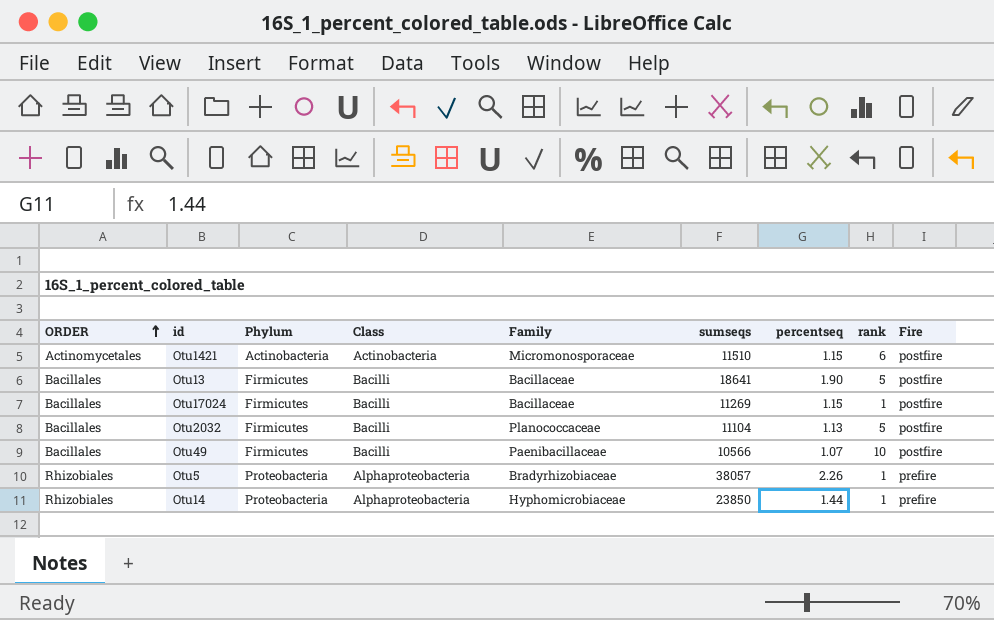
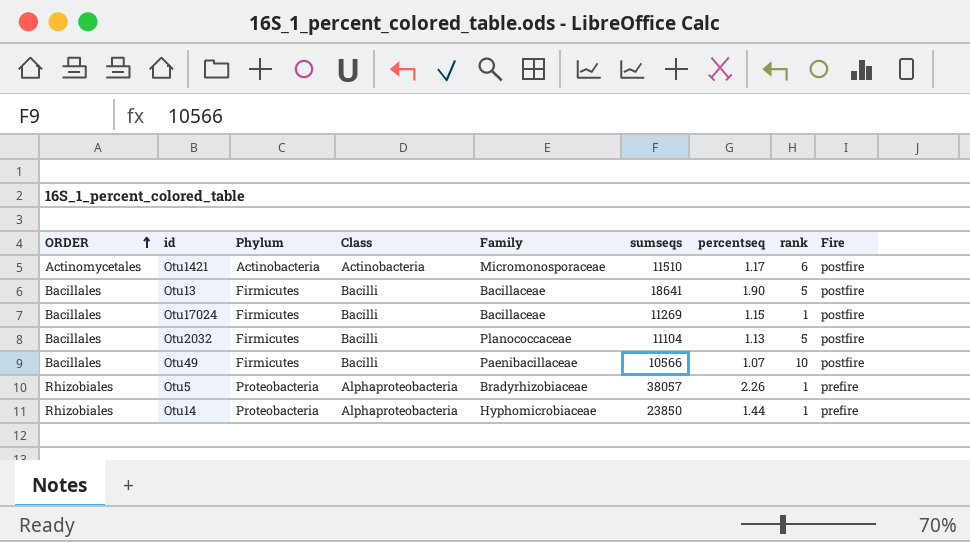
Otu1421 | percentseq: 1.15 -> 1.17

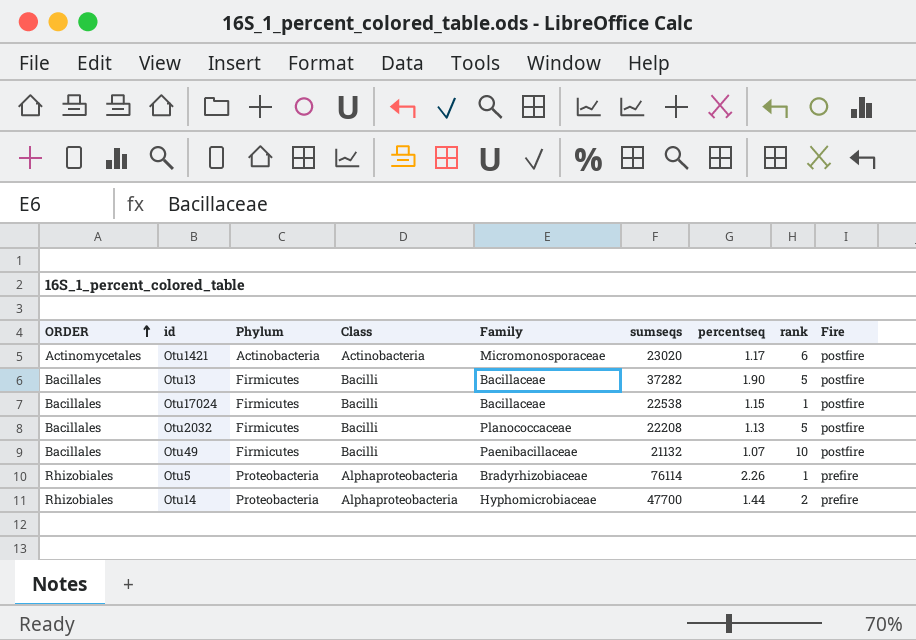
Otu1421 | sumseqs: 11510 -> 23020
Otu13 | sumseqs: 18641 -> 37282
Otu17024 | sumseqs: 11269 -> 22538
Otu2032 | sumseqs: 11104 -> 22208
Otu49 | sumseqs: 10566 -> 21132
Otu5 | sumseqs: 38057 -> 76114
Otu14 | sumseqs: 23850 -> 47700
Otu14 | rank: 1 -> 2

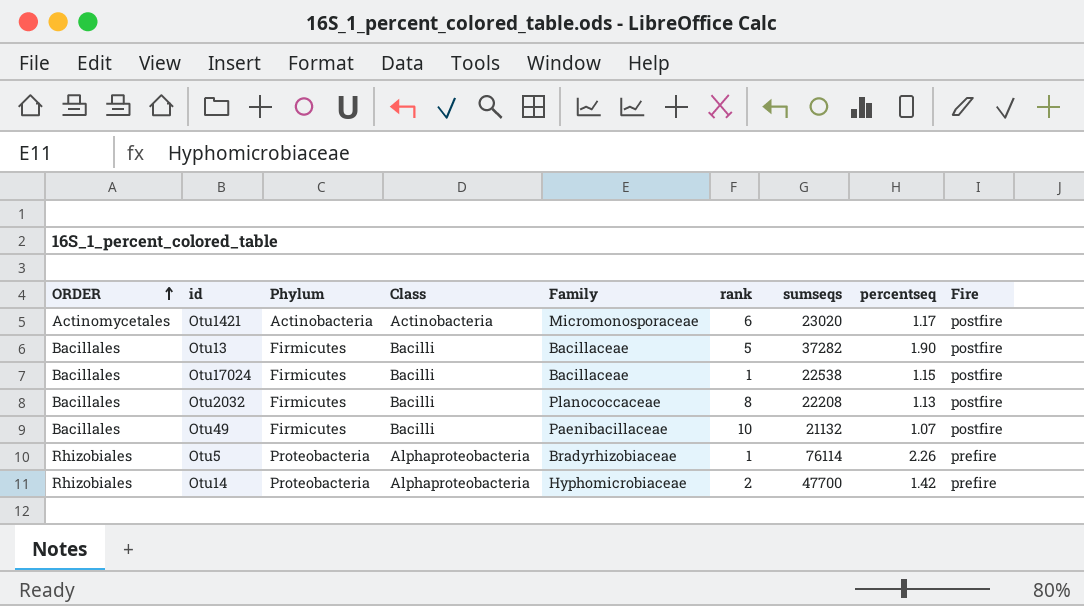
column rank | position: 8 -> 6
Otu2032 | rank: 5 -> 8
Otu14 | percentseq: 1.44 -> 1.42

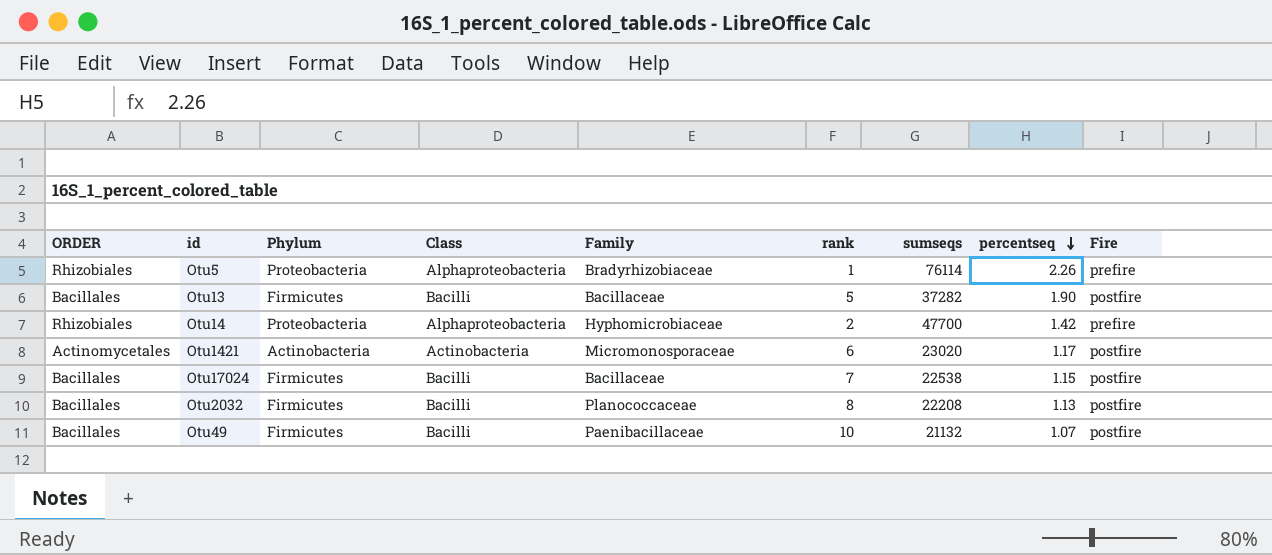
row order: ORDER ascending -> percentseq descending
Otu17024 | rank: 1 -> 7

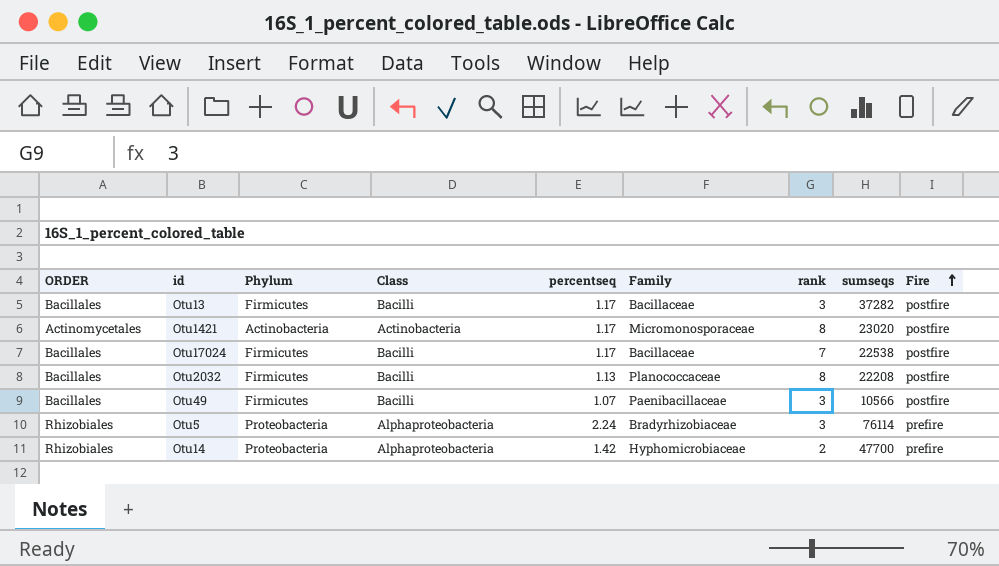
row order: percentseq descending -> Fire ascending
column percentseq | position: 8 -> 5
Otu13 | percentseq: 1.90 -> 1.17
Otu13 | rank: 5 -> 3
Otu1421 | rank: 6 -> 8
Otu17024 | percentseq: 1.15 -> 1.17
Otu49 | rank: 10 -> 3
Otu49 | sumseqs: 21132 -> 10566
Otu5 | percentseq: 2.26 -> 2.24
Otu5 | rank: 1 -> 3

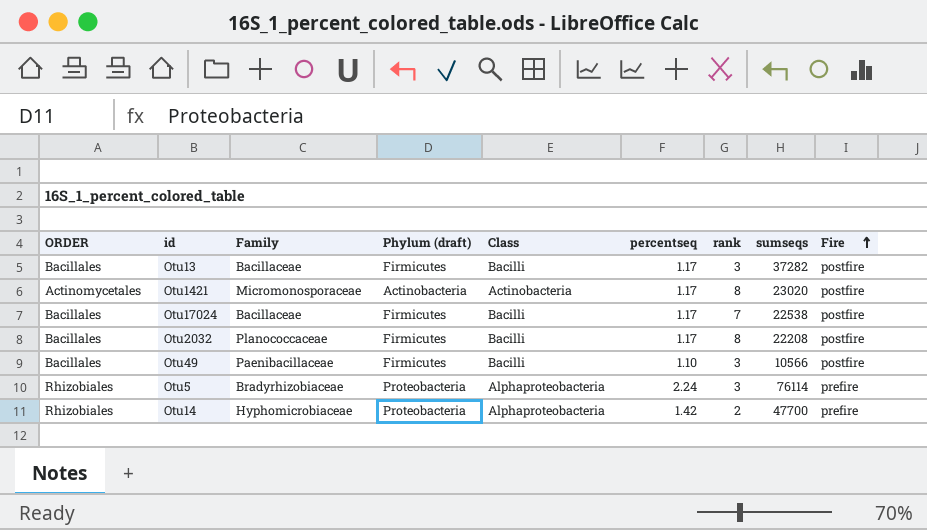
column Family | position: 6 -> 3
column name: Phylum -> Phylum (draft)
Otu2032 | percentseq: 1.13 -> 1.17
Otu49 | percentseq: 1.07 -> 1.10

